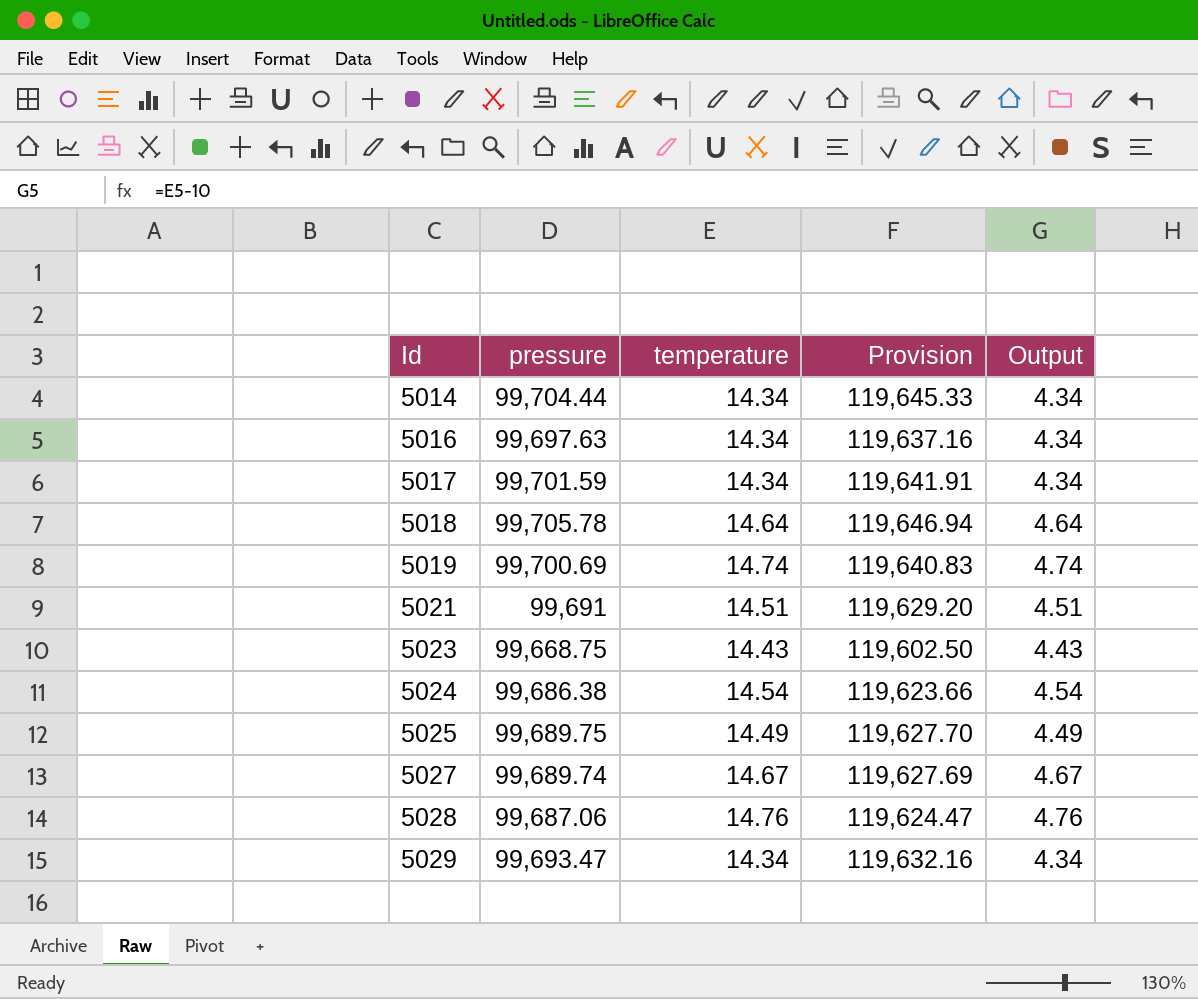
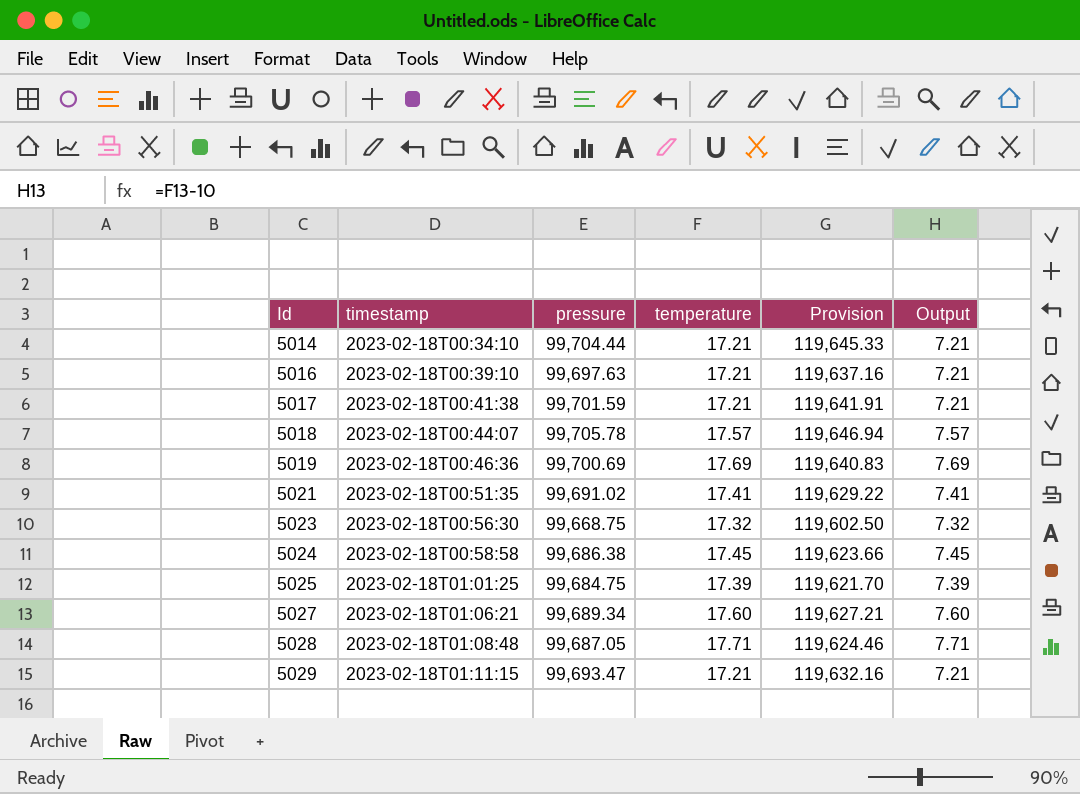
column timestamp | position: none -> 2
5014 | temperature: 14.34 -> 17.21
5014 | Output: 4.34 -> 7.21
5016 | temperature: 14.34 -> 17.21
5016 | Output: 4.34 -> 7.21
5017 | temperature: 14.34 -> 17.21
5017 | Output: 4.34 -> 7.21
5018 | temperature: 14.64 -> 17.57
5018 | Output: 4.64 -> 7.57
5019 | temperature: 14.74 -> 17.69
5019 | Output: 4.74 -> 7.69
5021 | pressure: 99,691 -> 99,691.02
5021 | temperature: 14.51 -> 17.41
5021 | Provision: 119,629.20 -> 119,629.22
5021 | Output: 4.51 -> 7.41
5023 | temperature: 14.43 -> 17.32
5023 | Output: 4.43 -> 7.32
5024 | temperature: 14.54 -> 17.45
5024 | Output: 4.54 -> 7.45
5025 | pressure: 99,689.75 -> 99,684.75
5025 | temperature: 14.49 -> 17.39
5025 | Provision: 119,627.70 -> 119,621.70
5025 | Output: 4.49 -> 7.39
5027 | pressure: 99,689.74 -> 99,689.34
5027 | temperature: 14.67 -> 17.60
5027 | Provision: 119,627.69 -> 119,627.21
5027 | Output: 4.67 -> 7.60
5028 | pressure: 99,687.06 -> 99,687.05
5028 | temperature: 14.76 -> 17.71
5028 | Provision: 119,624.47 -> 119,624.46
5028 | Output: 4.76 -> 7.71
5029 | temperature: 14.34 -> 17.21
5029 | Output: 4.34 -> 7.21

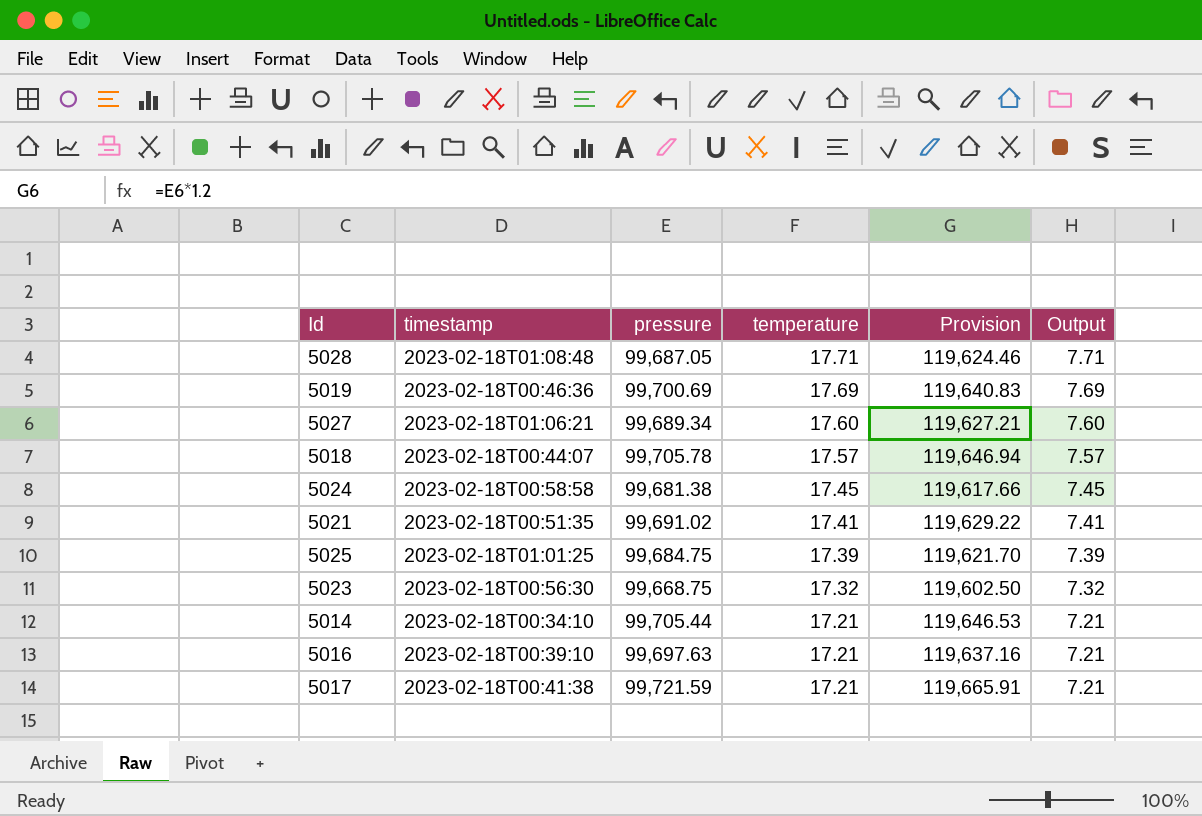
row order: Id ascending -> temperature descending
row 5029: 2023-02-18T01:11:15 | 99,693.47 | 17.21 | 119,632.16 | 7.21 -> none
5024 | pressure: 99,686.38 -> 99,681.38
5024 | Provision: 119,623.66 -> 119,617.66
5014 | pressure: 99,704.44 -> 99,705.44
5014 | Provision: 119,645.33 -> 119,646.53
5017 | pressure: 99,701.59 -> 99,721.59
5017 | Provision: 119,641.91 -> 119,665.91

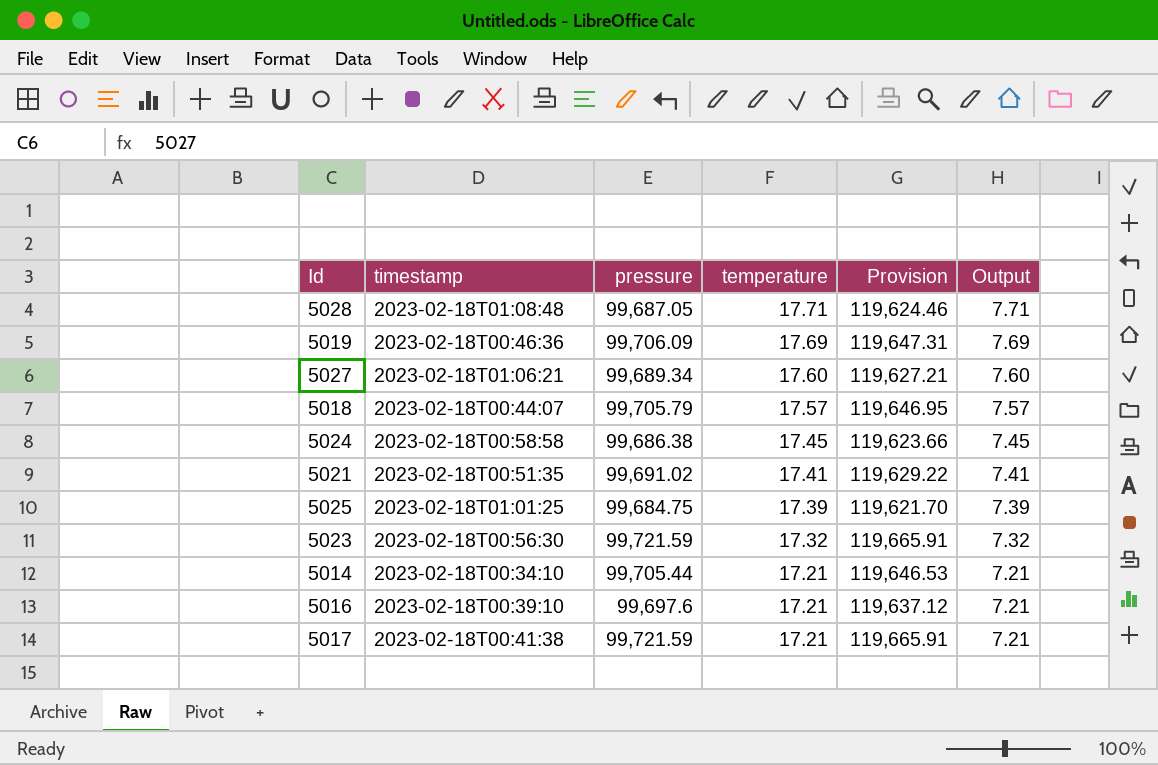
5019 | pressure: 99,700.69 -> 99,706.09
5019 | Provision: 119,640.83 -> 119,647.31
5018 | pressure: 99,705.78 -> 99,705.79
5018 | Provision: 119,646.94 -> 119,646.95
5024 | pressure: 99,681.38 -> 99,686.38
5024 | Provision: 119,617.66 -> 119,623.66
5023 | pressure: 99,668.75 -> 99,721.59
5023 | Provision: 119,602.50 -> 119,665.91
5016 | pressure: 99,697.63 -> 99,697.6
5016 | Provision: 119,637.16 -> 119,637.12

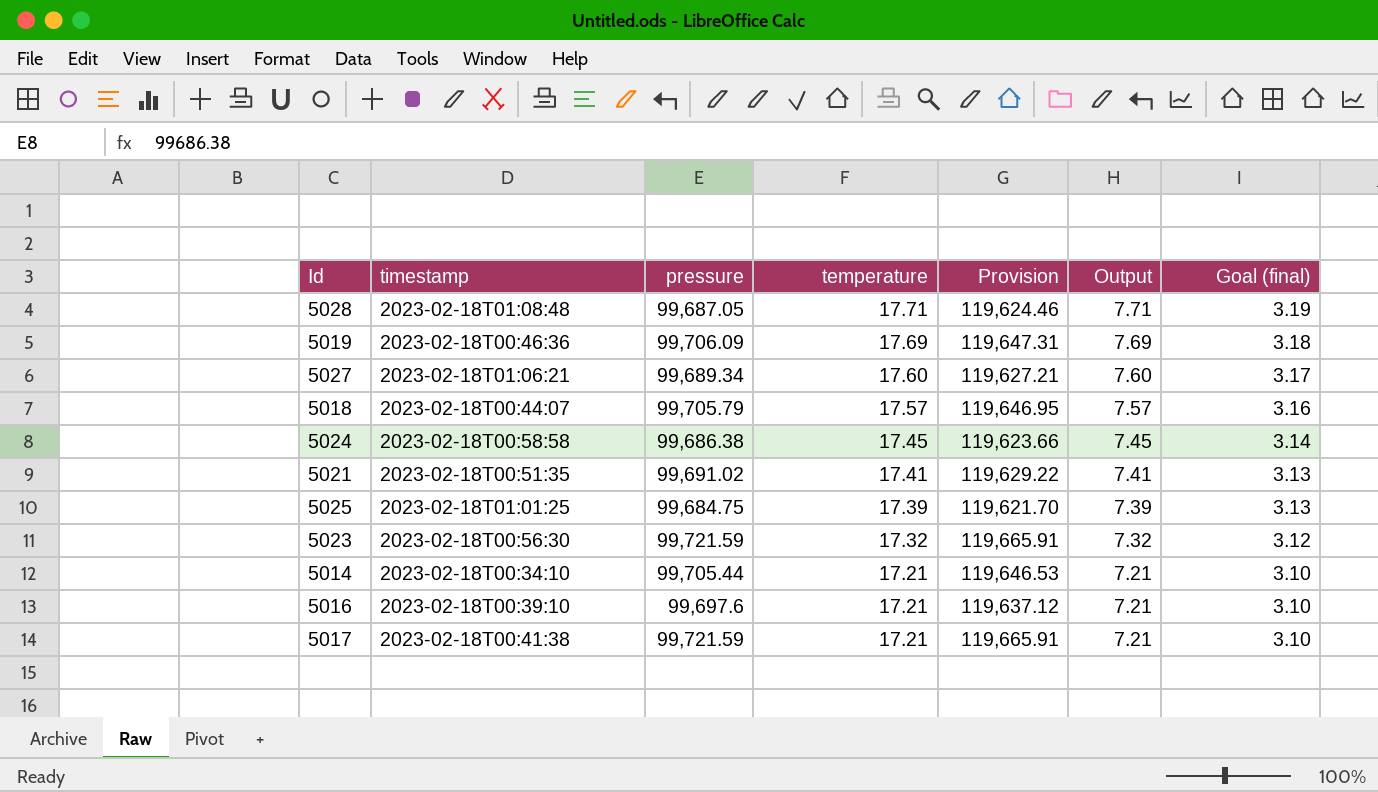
column Goal (final) | formula: none -> [temperature] * 0.18

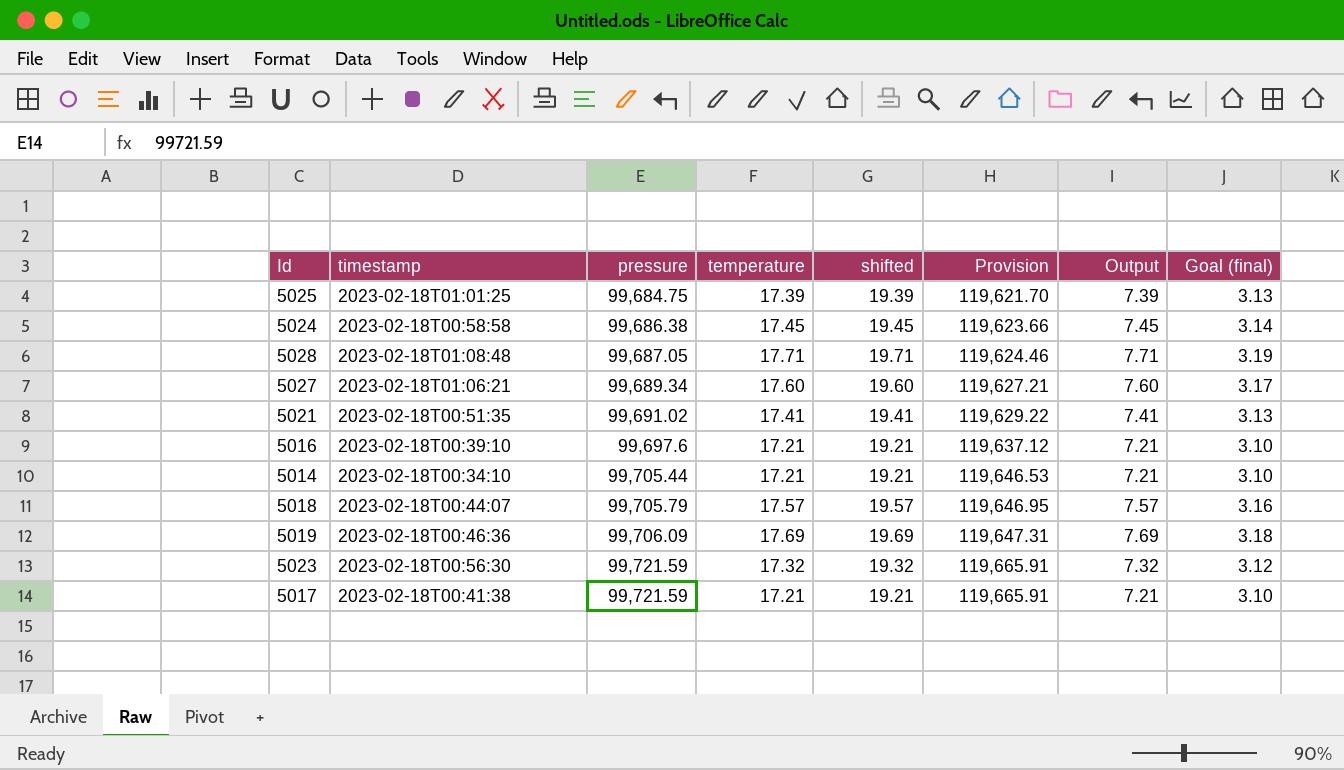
row order: temperature descending -> pressure ascending
column shifted | formula: none -> [temperature] + 2

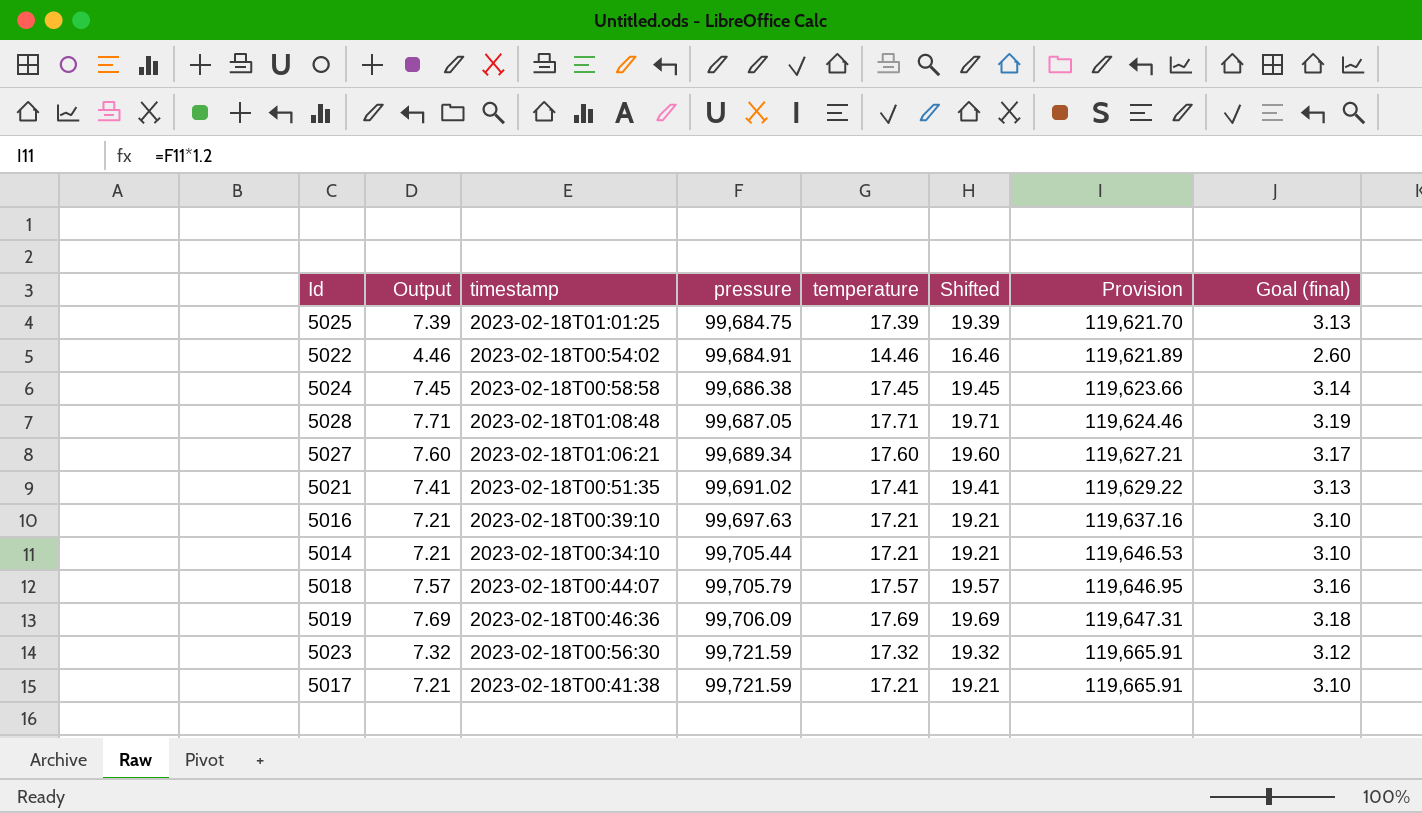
column Output | position: 7 -> 2
column name: shifted -> Shifted
row 5022: none -> 4.46 | 2023-02-18T00:54:02 | 99,684.91 | 14.46 | 16.46 | 119,621.89 | 2.60
5016 | pressure: 99,697.6 -> 99,697.63
5016 | Provision: 119,637.12 -> 119,637.16

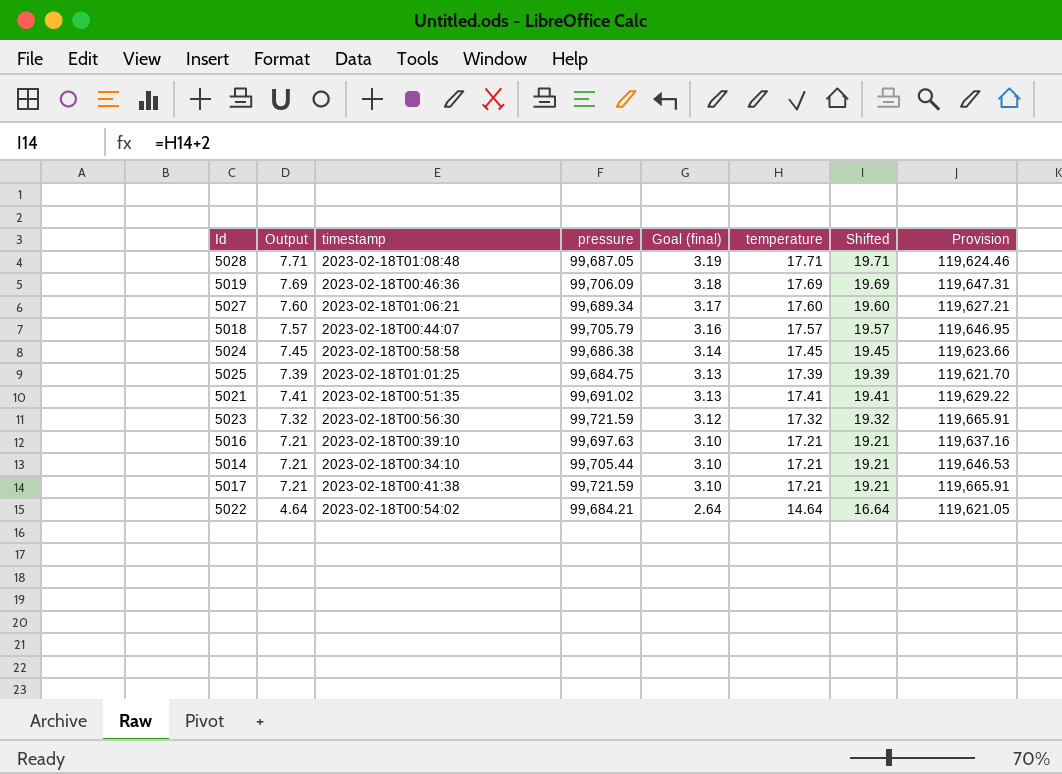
row order: pressure ascending -> Goal (final) descending
column Goal (final) | position: 8 -> 5
5022 | Output: 4.46 -> 4.64
5022 | pressure: 99,684.91 -> 99,684.21
5022 | Goal (final): 2.60 -> 2.64
5022 | temperature: 14.46 -> 14.64
5022 | Shifted: 16.46 -> 16.64
5022 | Provision: 119,621.89 -> 119,621.05

